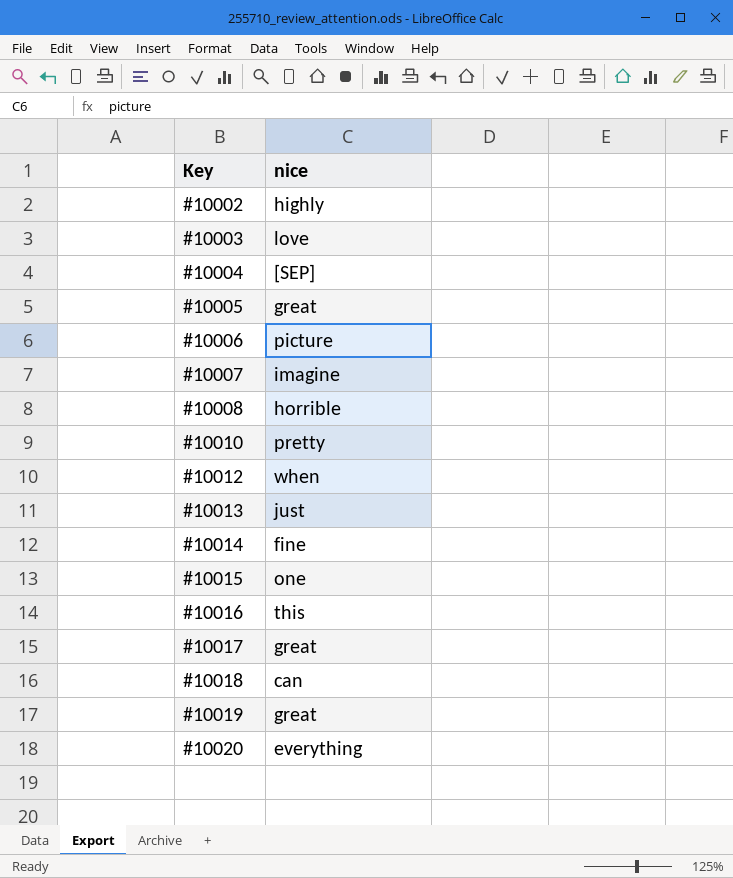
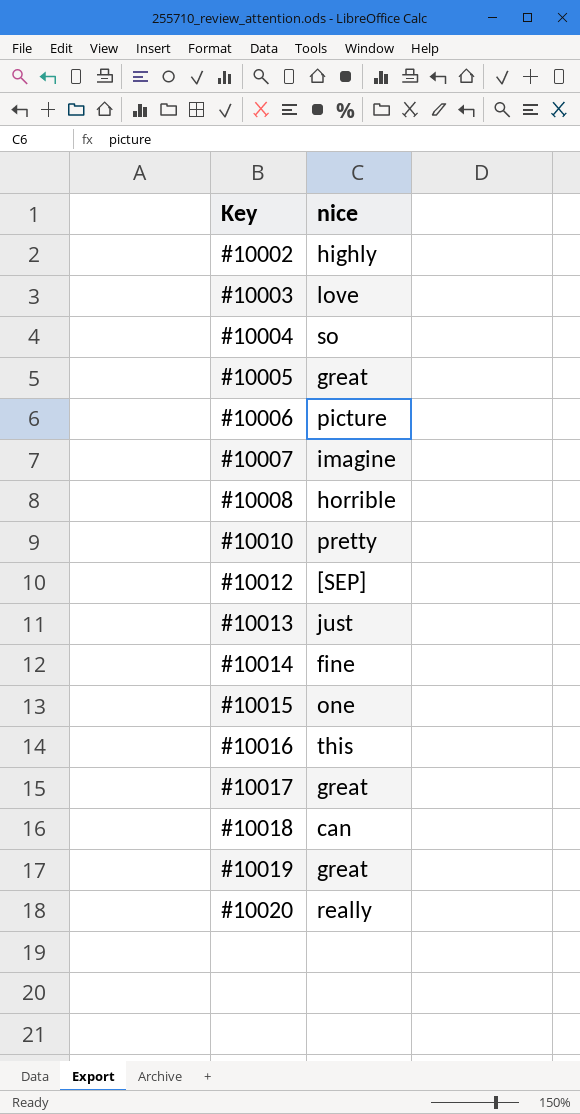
#10004 | nice: [SEP] -> so
#10012 | nice: when -> [SEP]
#10020 | nice: everything -> really

